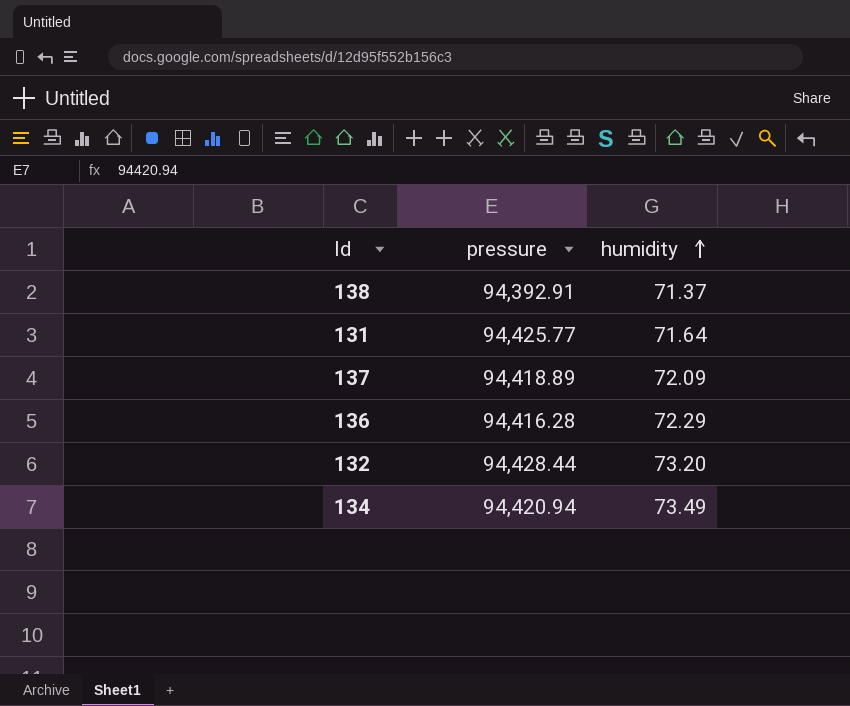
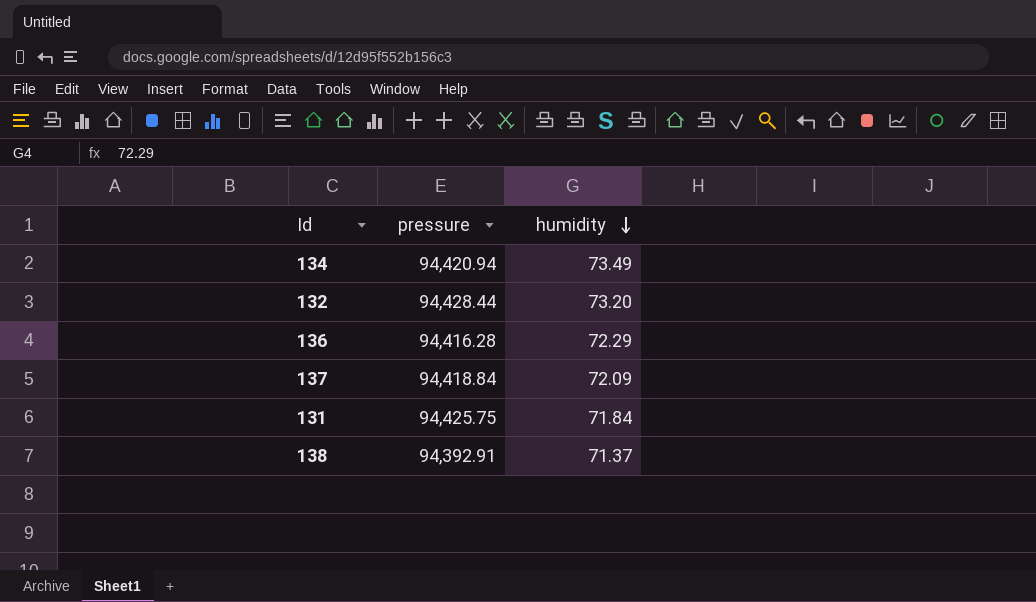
row order: humidity ascending -> humidity descending
137 | pressure: 94,418.89 -> 94,418.84
131 | pressure: 94,425.77 -> 94,425.75
131 | humidity: 71.64 -> 71.84

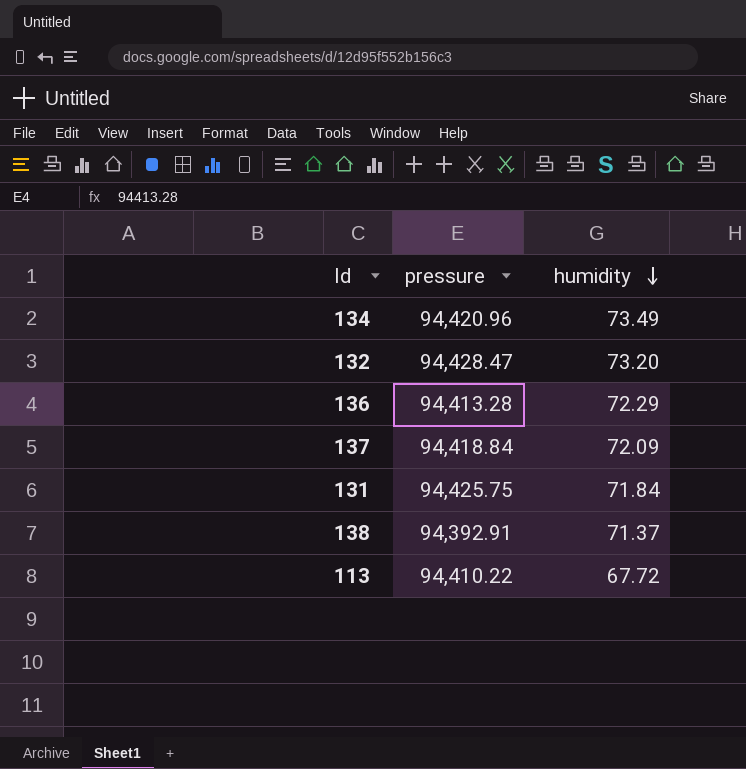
134 | pressure: 94,420.94 -> 94,420.96
132 | pressure: 94,428.44 -> 94,428.47
136 | pressure: 94,416.28 -> 94,413.28
row 113: none -> 94,410.22 | 67.72

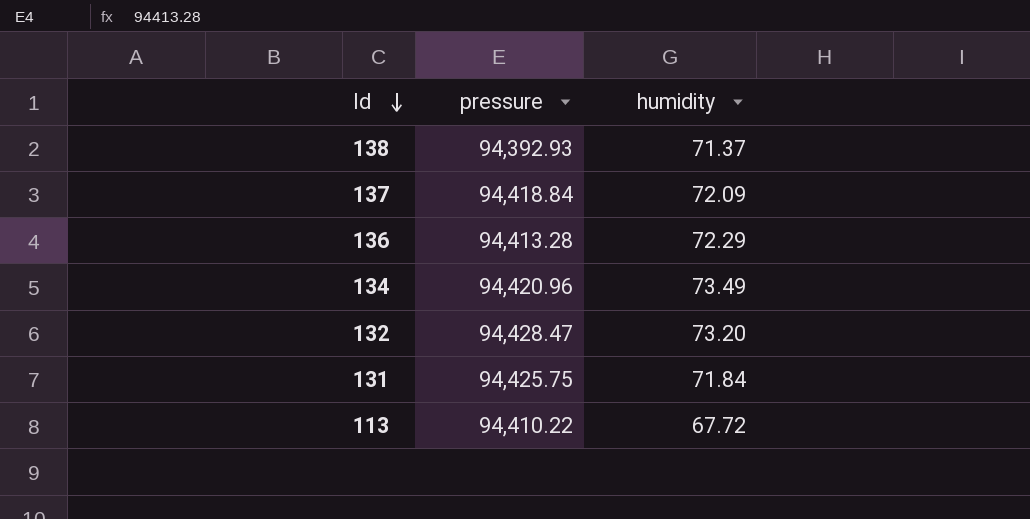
row order: humidity descending -> Id descending
138 | pressure: 94,392.91 -> 94,392.93

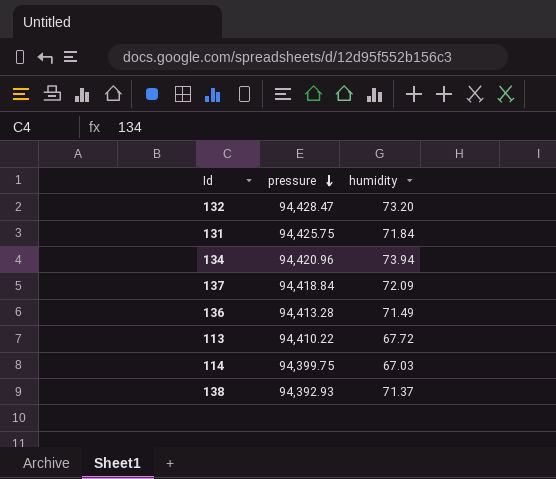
row order: Id descending -> pressure descending
134 | humidity: 73.49 -> 73.94
136 | humidity: 72.29 -> 71.49
row 114: none -> 94,399.75 | 67.03

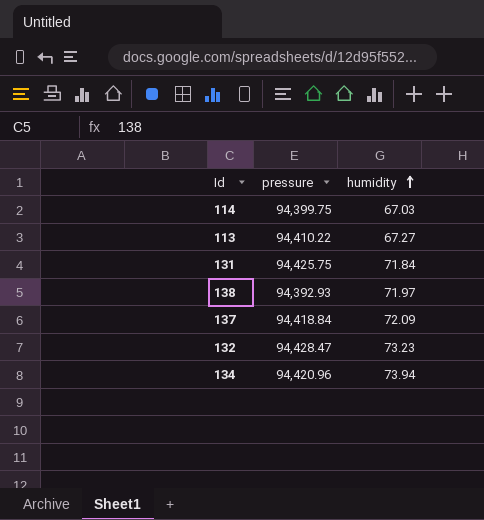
row order: pressure descending -> humidity ascending
row 136: 94,413.28 | 71.49 -> none
113 | humidity: 67.72 -> 67.27
138 | humidity: 71.37 -> 71.97
132 | humidity: 73.20 -> 73.23

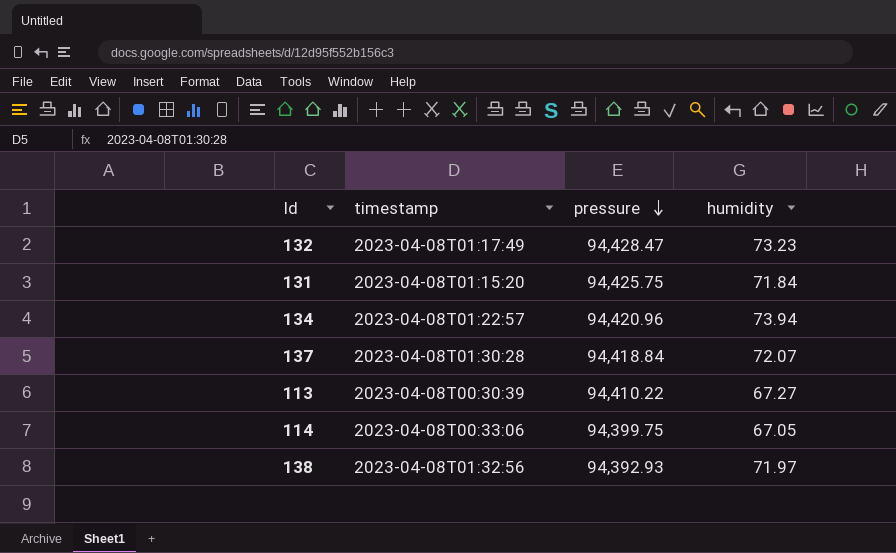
row order: humidity ascending -> pressure descending
column timestamp | position: none -> 2
137 | humidity: 72.09 -> 72.07
114 | humidity: 67.03 -> 67.05

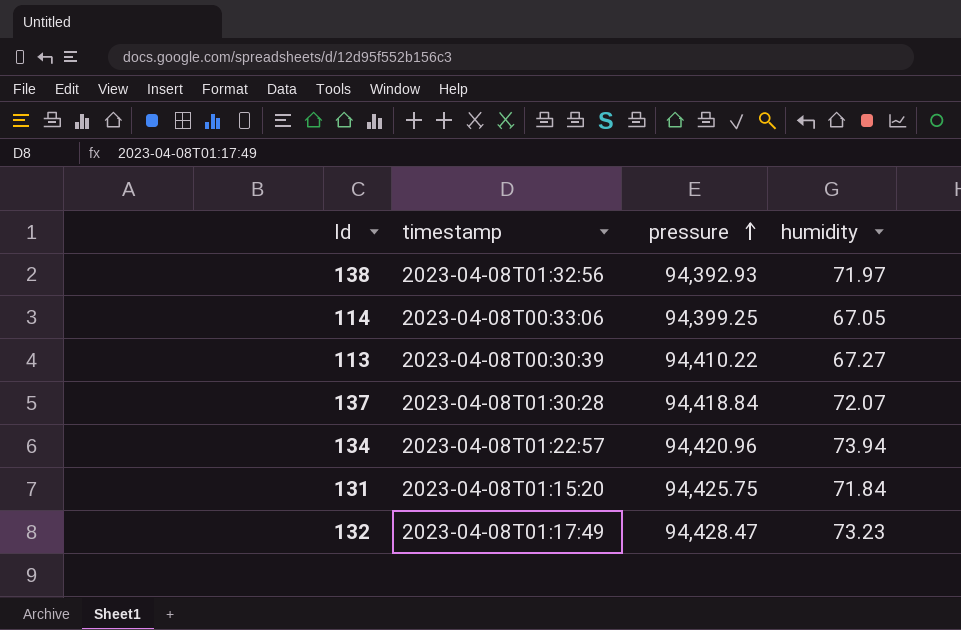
row order: pressure descending -> pressure ascending
114 | pressure: 94,399.75 -> 94,399.25

